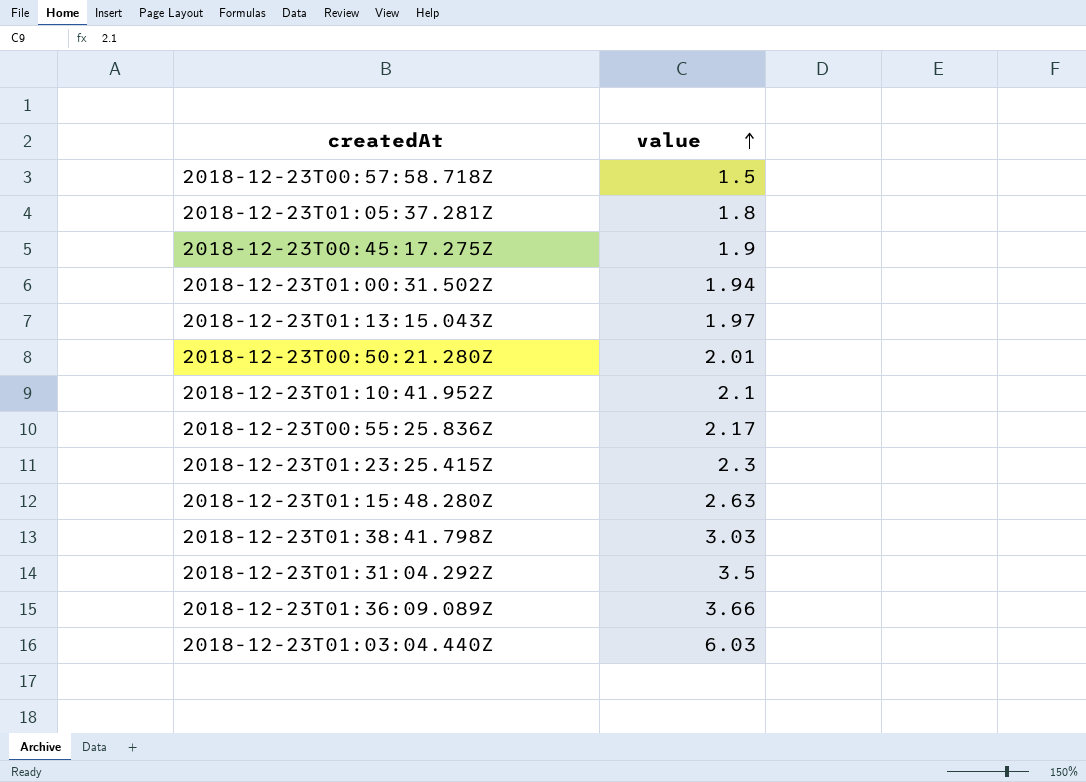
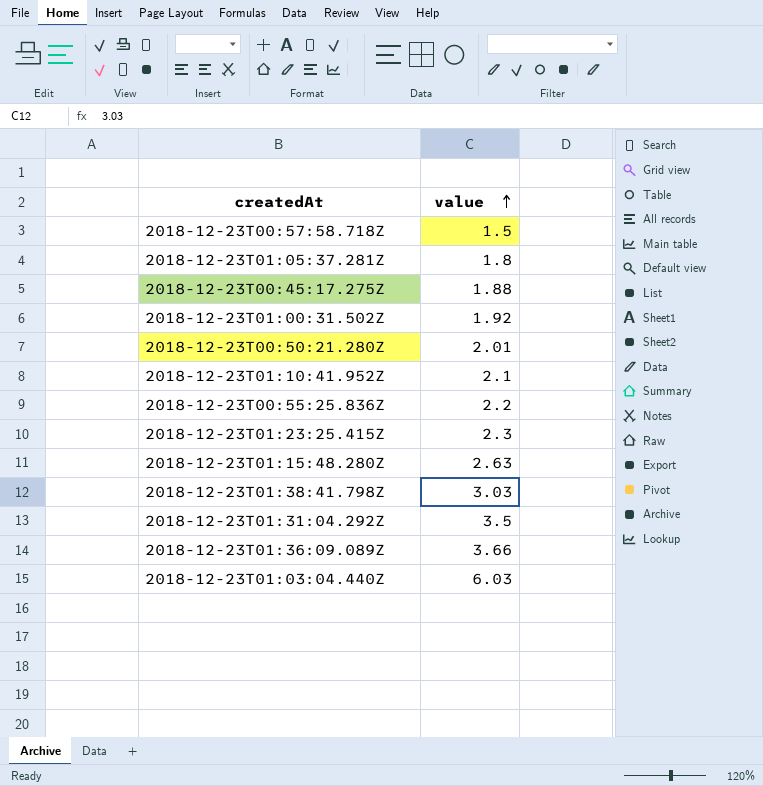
row 2018-12-23T01:13:15.043Z: 1.97 -> none
2018-12-23T00:45:17.275Z | value: 1.9 -> 1.88
2018-12-23T01:00:31.502Z | value: 1.94 -> 1.92
2018-12-23T00:55:25.836Z | value: 2.17 -> 2.2

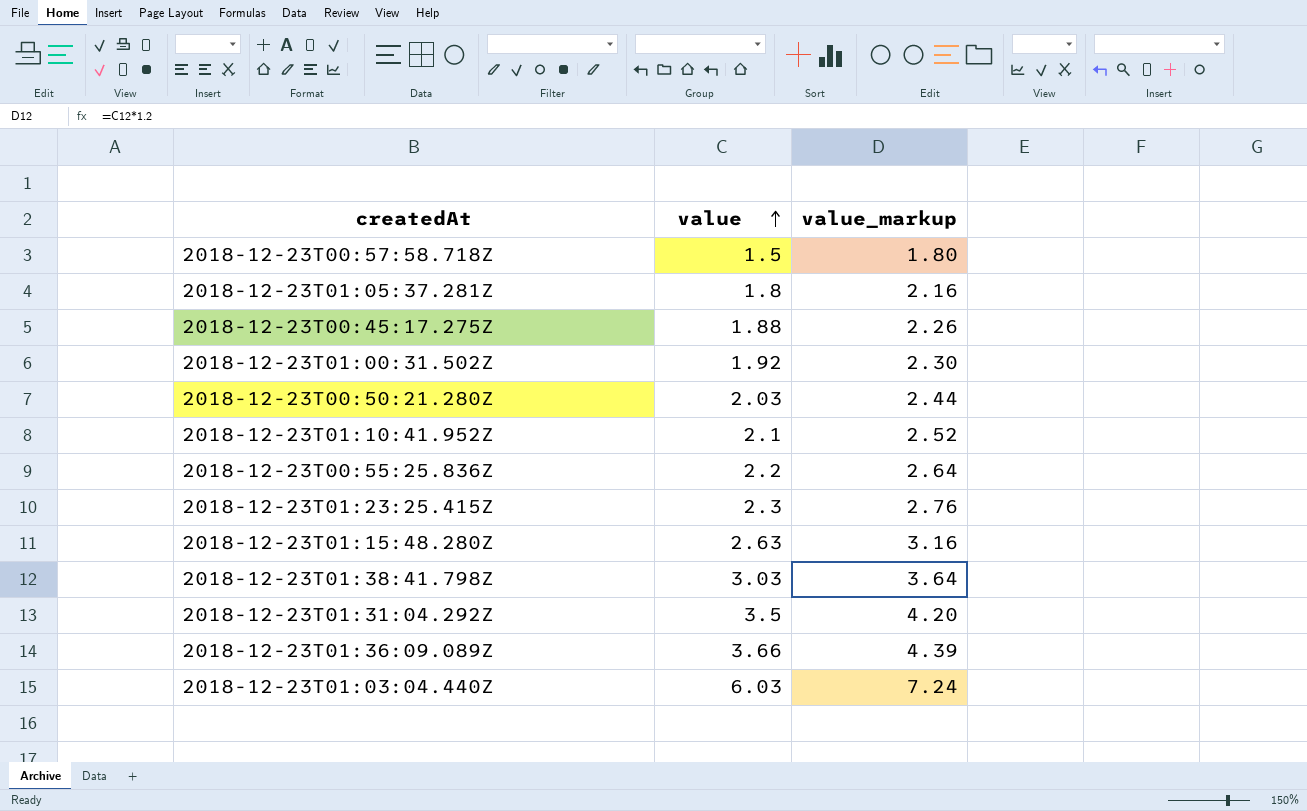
column value_markup | formula: none -> [value] * 1.2
2018-12-23T00:50:21.280Z | value: 2.01 -> 2.03

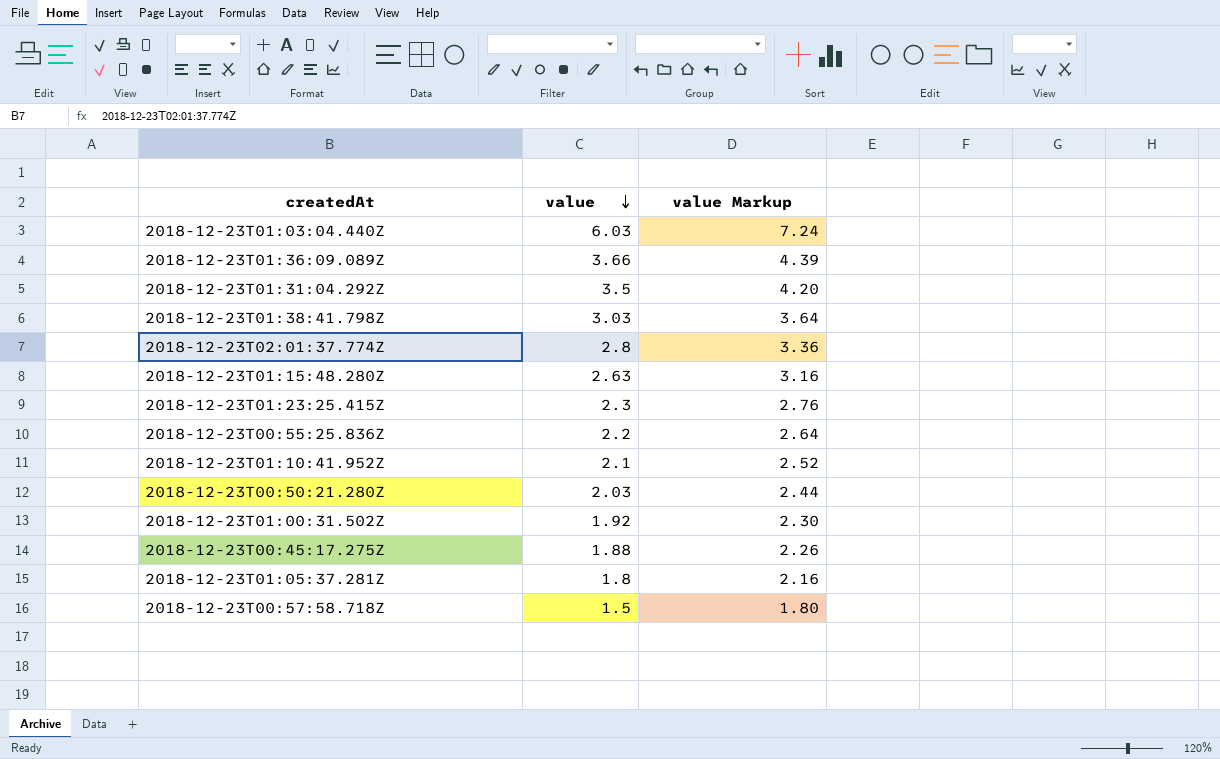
row order: value ascending -> value descending
column name: value_markup -> value Markup
row 2018-12-23T02:01:37.774Z: none -> 2.8 | 3.36

